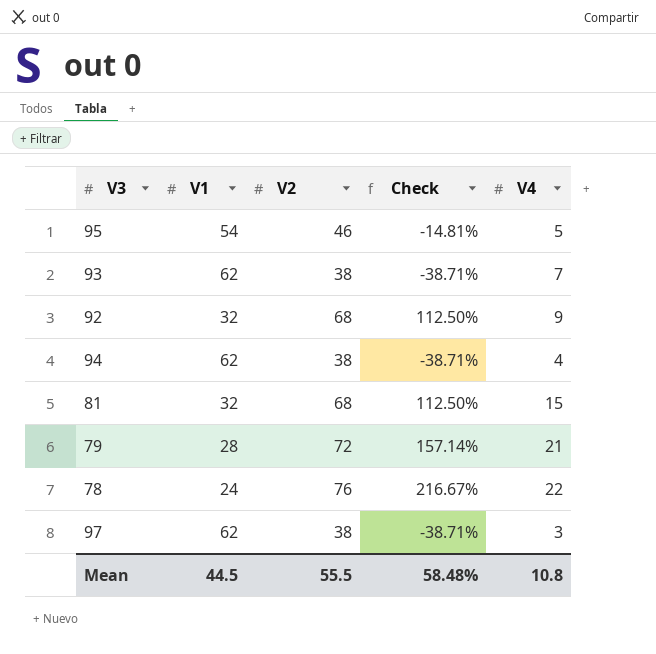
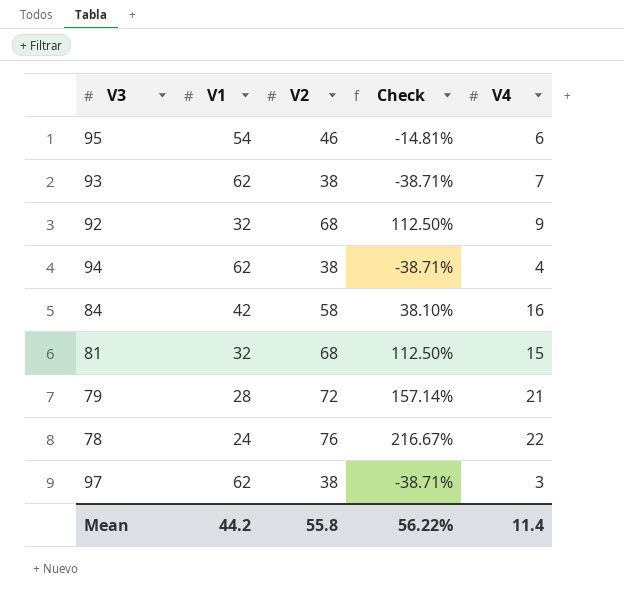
95 | V4: 5 -> 6
row 84: none -> 42 | 58 | 38.10% | 16
Mean | V1: 44.5 -> 44.2
Mean | V2: 55.5 -> 55.8
Mean | Check: 58.48% -> 56.22%
Mean | V4: 10.8 -> 11.4

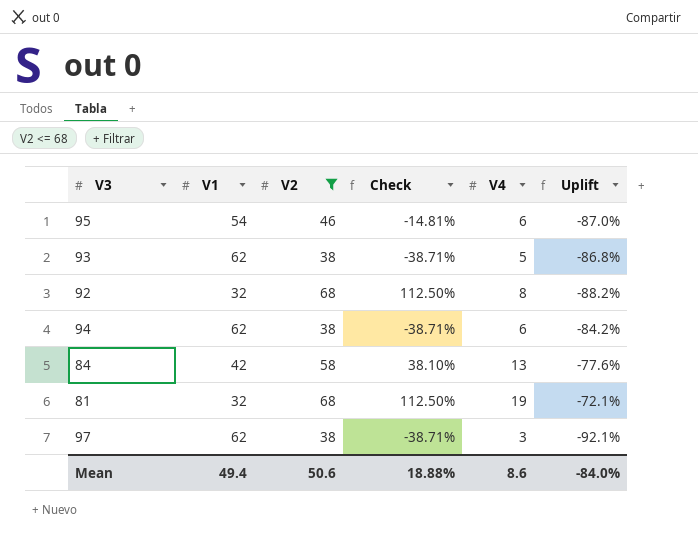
filter: none -> V2 <= 68
column Uplift | formula: none -> ([V4] - [V2]) / [V2]
93 | V4: 7 -> 5
92 | V4: 9 -> 8
94 | V4: 4 -> 6
84 | V4: 16 -> 13
81 | V4: 15 -> 19
Mean | V1: 44.2 -> 49.4
Mean | V2: 55.8 -> 50.6
Mean | Check: 56.22% -> 18.88%
Mean | V4: 11.4 -> 8.6

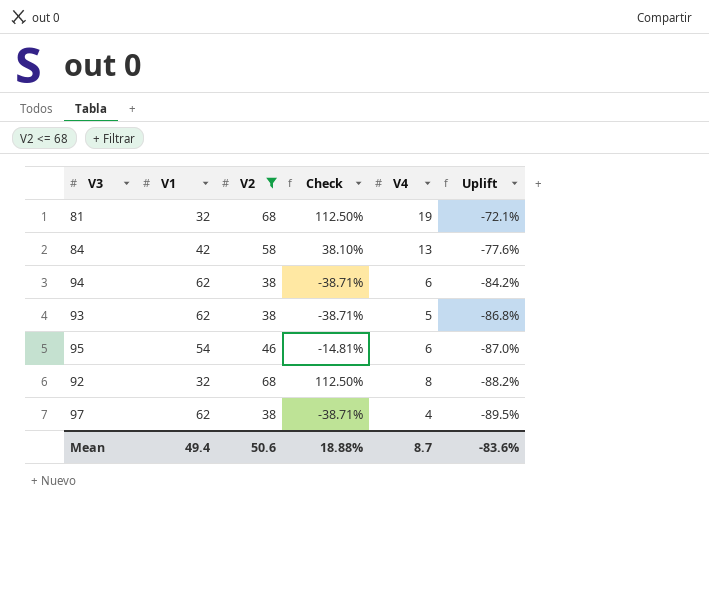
row order: none -> Uplift descending
97 | V4: 3 -> 4
97 | Uplift: -92.1% -> -89.5%
Mean | V4: 8.6 -> 8.7
Mean | Uplift: -84.0% -> -83.6%

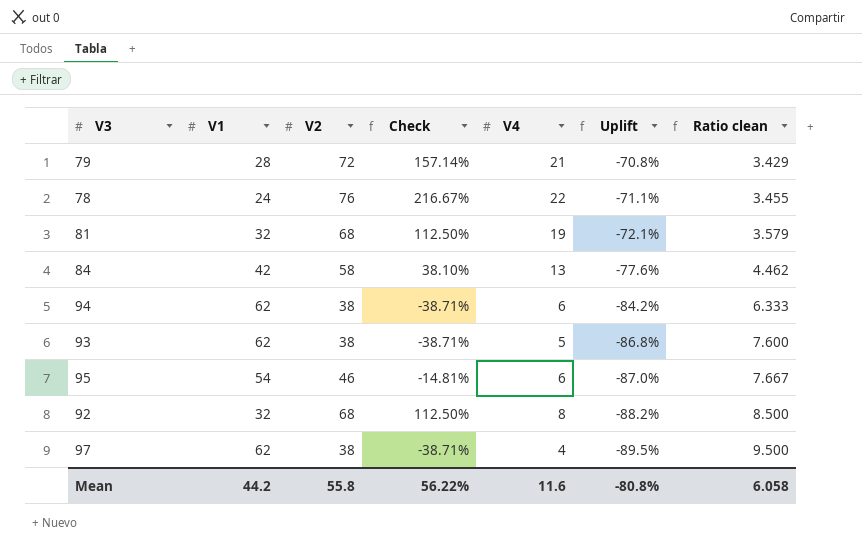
filter: V2 <= 68 -> none
column Ratio clean | formula: none -> [V2] / [V4]
Mean | V1: 49.4 -> 44.2
Mean | V2: 50.6 -> 55.8
Mean | Check: 18.88% -> 56.22%
Mean | V4: 8.7 -> 11.6
Mean | Uplift: -83.6% -> -80.8%

